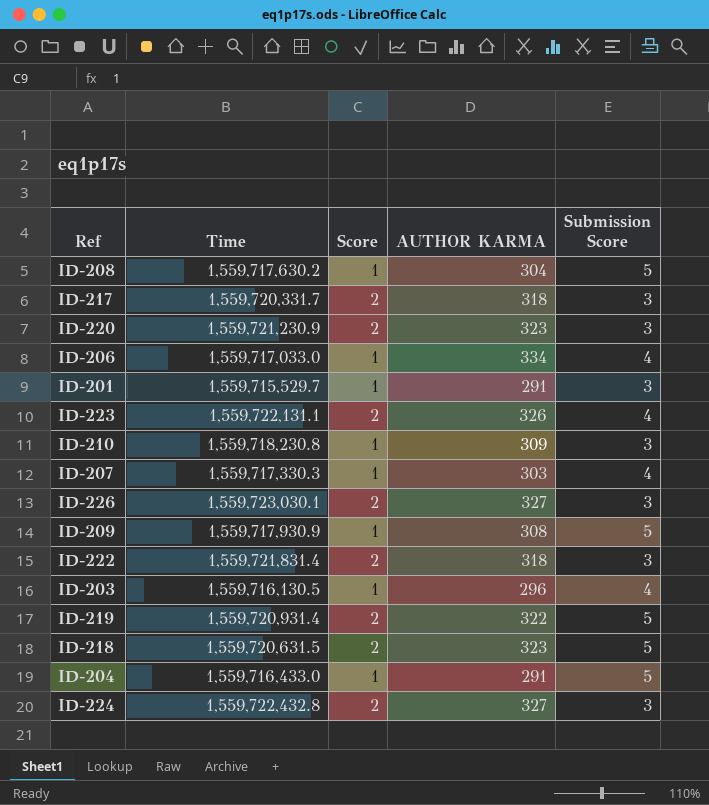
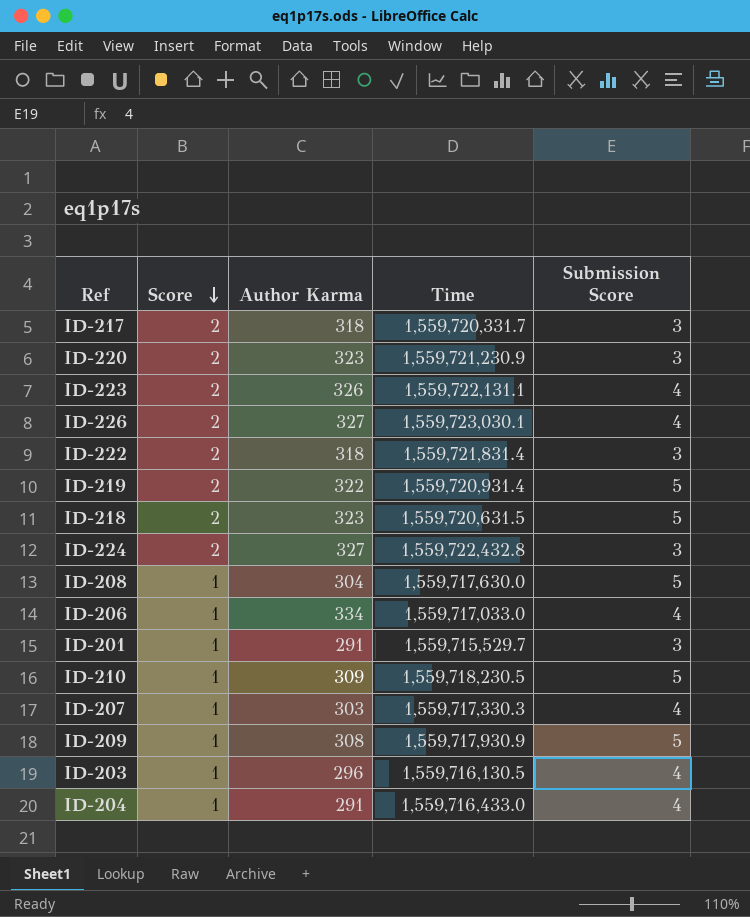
row order: none -> Score descending
column name: AUTHOR KARMA -> Author Karma
column Time | position: 2 -> 4
ID-226 | Submission Score: 3 -> 4
ID-208 | Time: 1,559,717,630.2 -> 1,559,717,630.0
ID-210 | Time: 1,559,718,230.8 -> 1,559,718,230.5
ID-210 | Submission Score: 3 -> 5
ID-204 | Submission Score: 5 -> 4

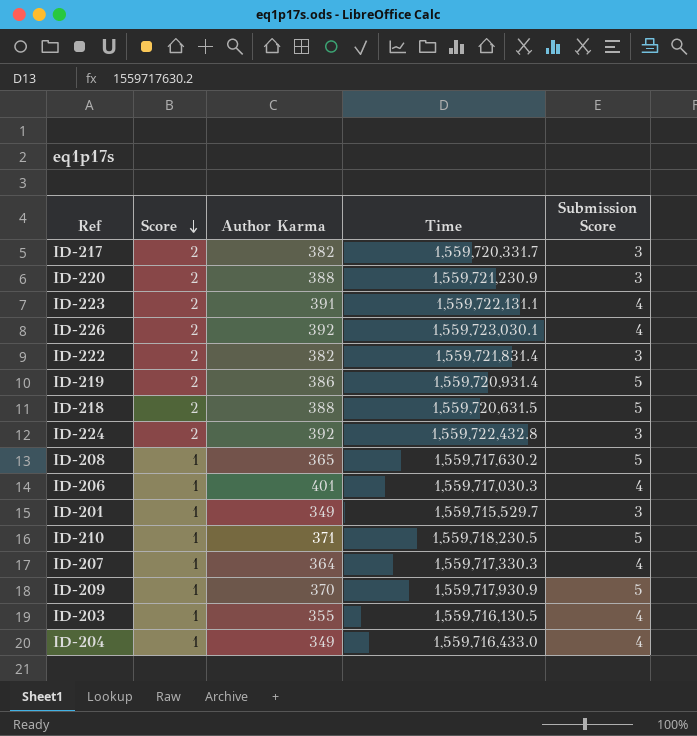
ID-217 | Author Karma: 318 -> 382
ID-220 | Author Karma: 323 -> 388
ID-223 | Author Karma: 326 -> 391
ID-226 | Author Karma: 327 -> 392
ID-222 | Author Karma: 318 -> 382
ID-219 | Author Karma: 322 -> 386
ID-218 | Author Karma: 323 -> 388
ID-224 | Author Karma: 327 -> 392
ID-208 | Author Karma: 304 -> 365
ID-208 | Time: 1,559,717,630.0 -> 1,559,717,630.2
ID-206 | Author Karma: 334 -> 401
ID-206 | Time: 1,559,717,033.0 -> 1,559,717,030.3
ID-201 | Author Karma: 291 -> 349
ID-210 | Author Karma: 309 -> 371
ID-207 | Author Karma: 303 -> 364
ID-209 | Author Karma: 308 -> 370
ID-203 | Author Karma: 296 -> 355
ID-204 | Author Karma: 291 -> 349

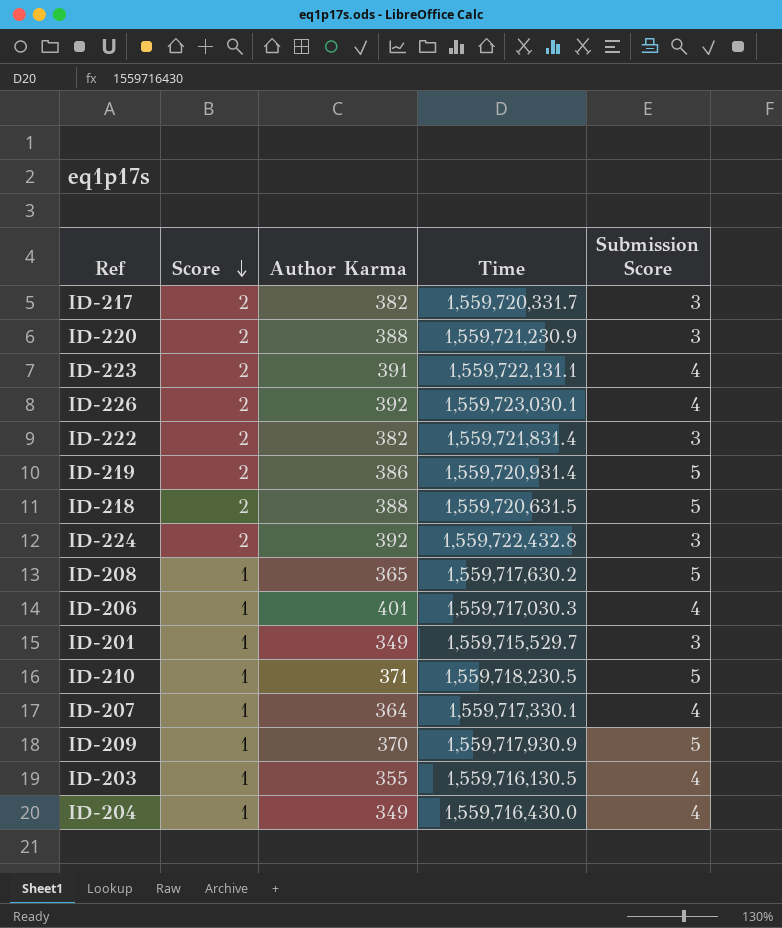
ID-207 | Time: 1,559,717,330.3 -> 1,559,717,330.1
ID-204 | Time: 1,559,716,433.0 -> 1,559,716,430.0

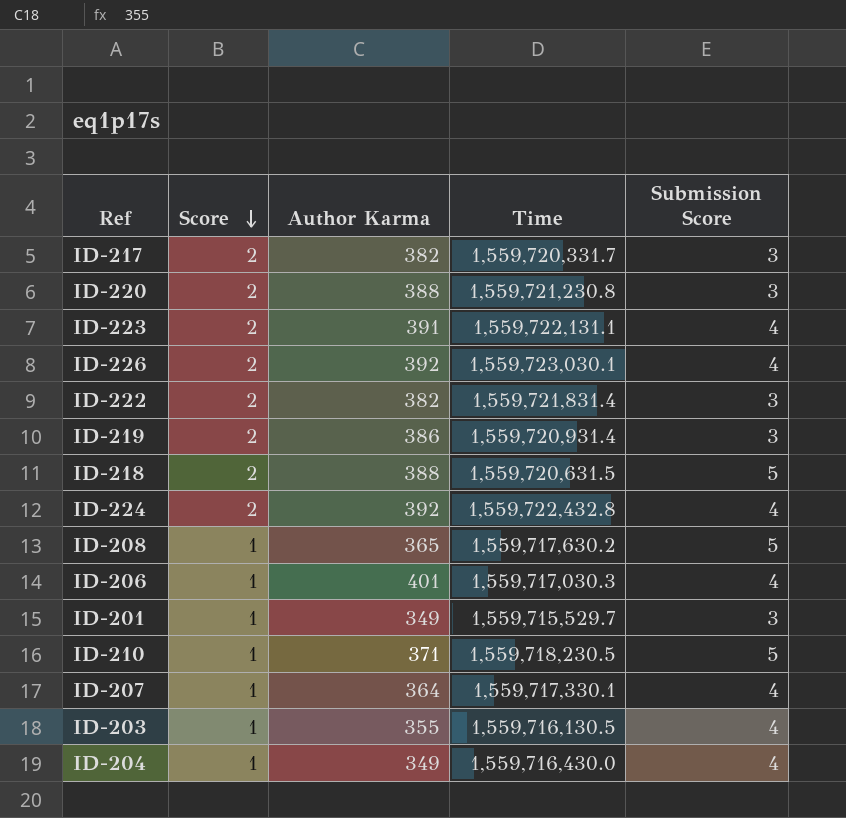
row ID-209: 1 | 370 | 1,559,717,930.9 | 5 -> none
ID-220 | Time: 1,559,721,230.9 -> 1,559,721,230.8
ID-219 | Submission Score: 5 -> 3
ID-224 | Submission Score: 3 -> 4

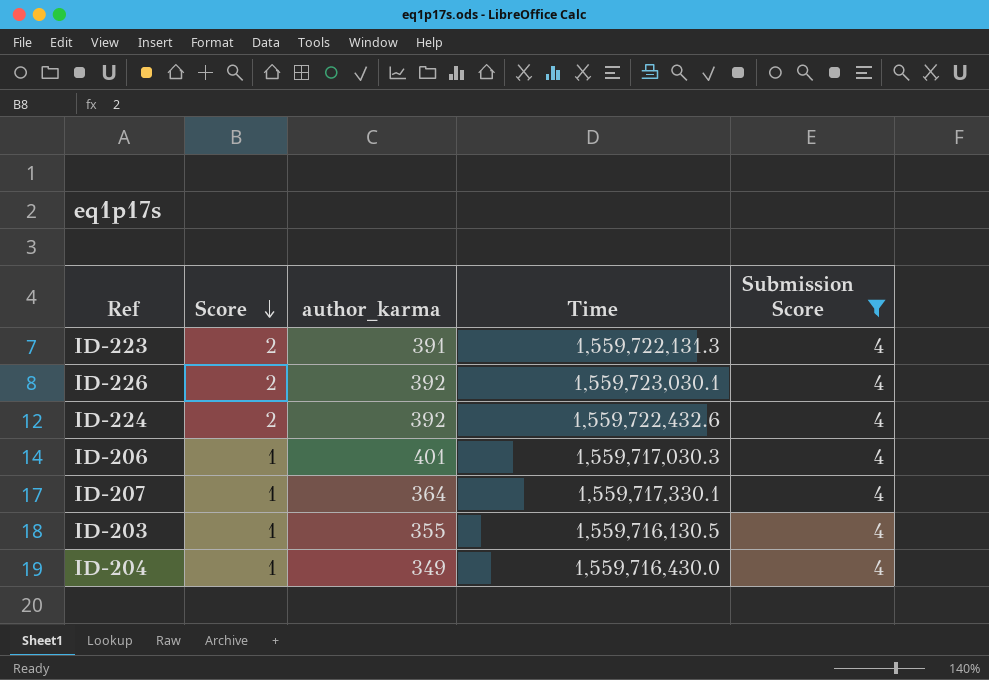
filter: none -> Submission Score = 4
column name: Author Karma -> author_karma
ID-223 | Time: 1,559,722,131.1 -> 1,559,722,131.3
ID-224 | Time: 1,559,722,432.8 -> 1,559,722,432.6

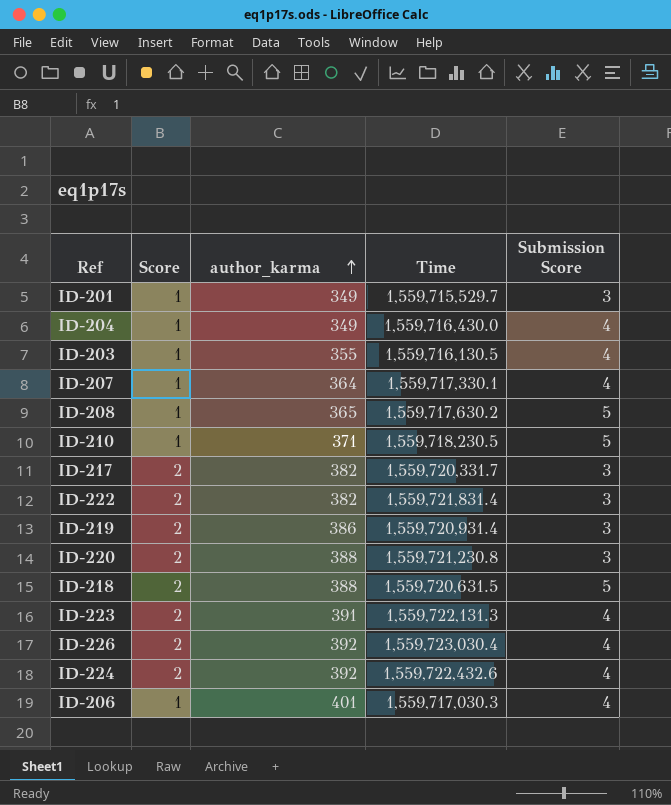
filter: Submission Score = 4 -> none
row order: Score descending -> author_karma ascending
ID-226 | Time: 1,559,723,030.1 -> 1,559,723,030.4

